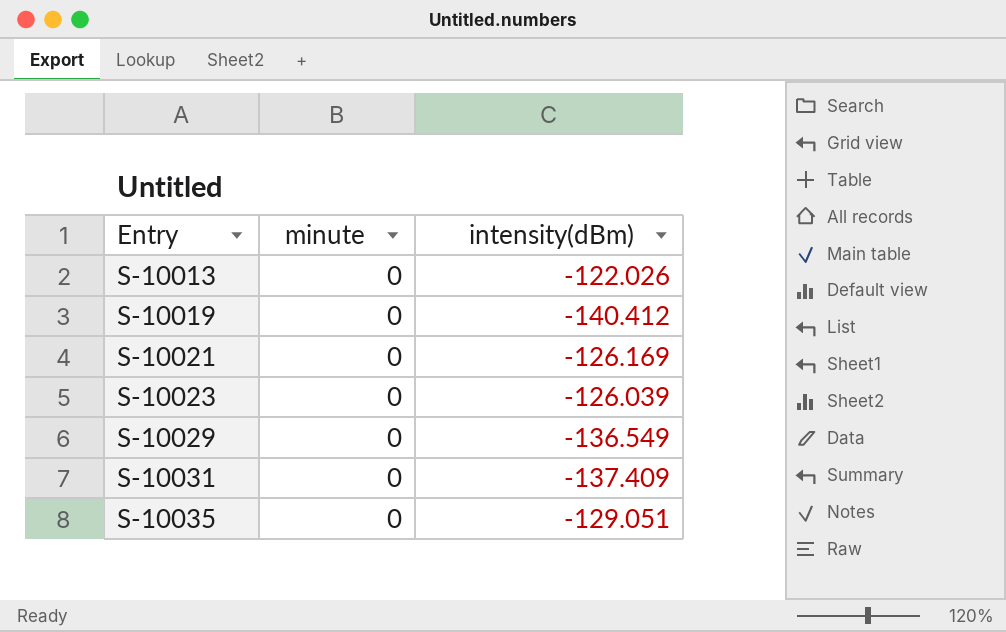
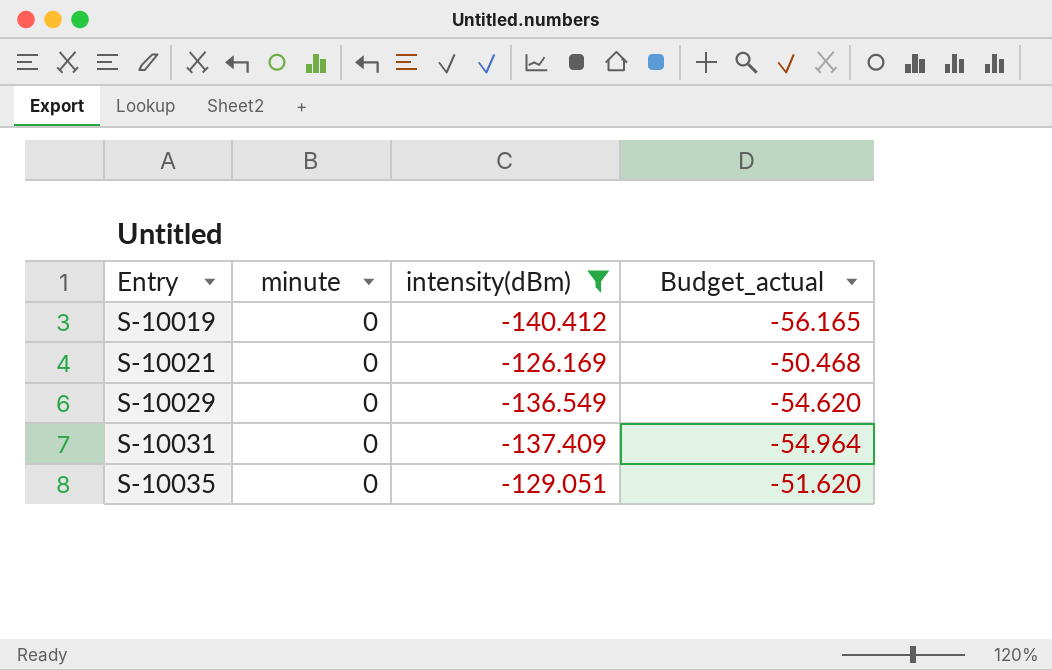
filter: none -> intensity(dBm) <= -126.169
column Budget_actual | formula: none -> [intensity(dBm)] * 0.4

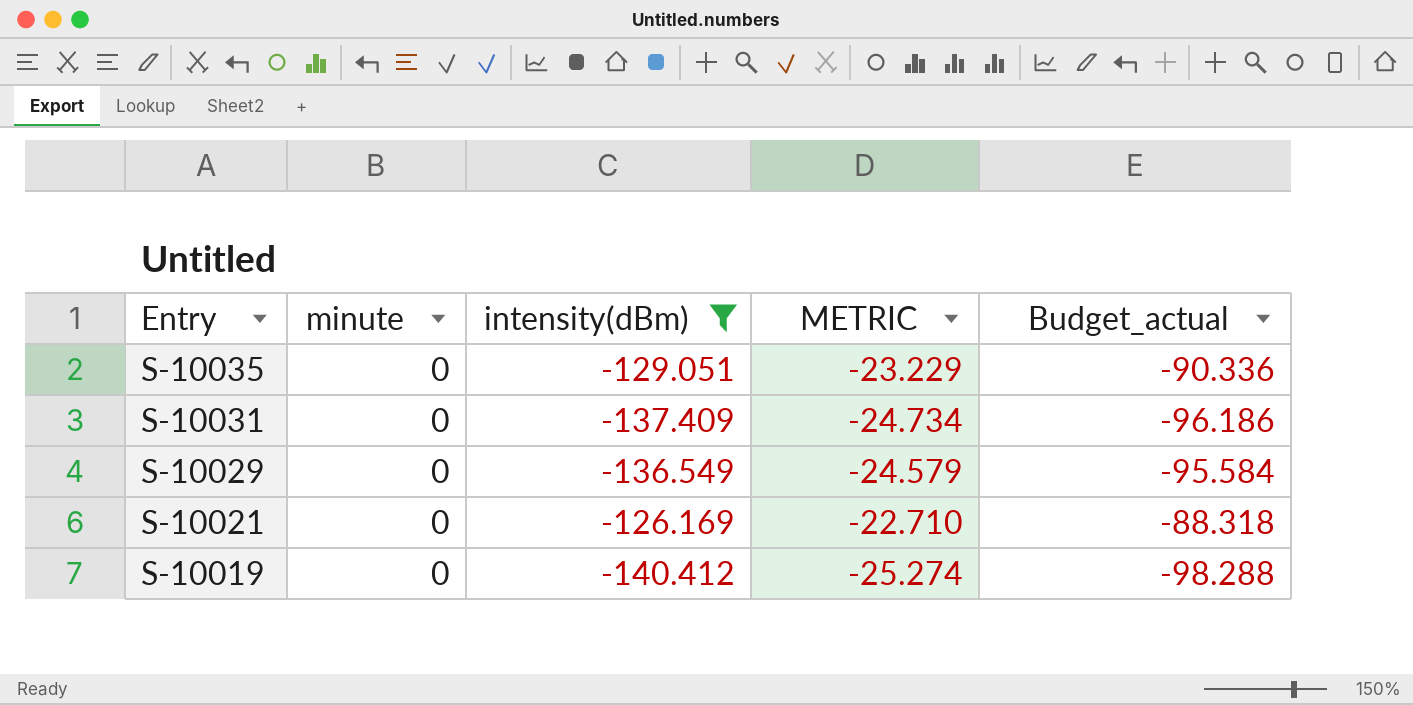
row order: Entry ascending -> Entry descending
column METRIC | formula: none -> [intensity(dBm)] * 0.18
column Budget_actual | formula: [intensity(dBm)] * 0.4 -> [intensity(dBm)] * 0.7

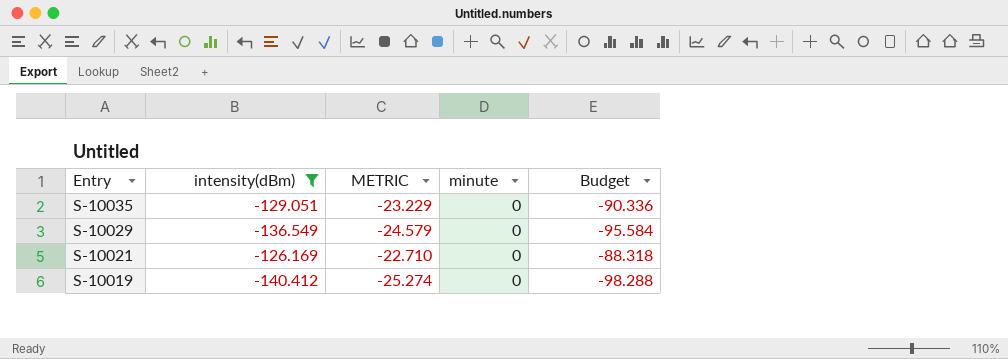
column minute | position: 2 -> 4
column name: Budget_actual -> Budget
row S-10031: 0 | -137.409 | -24.734 | -96.186 -> none

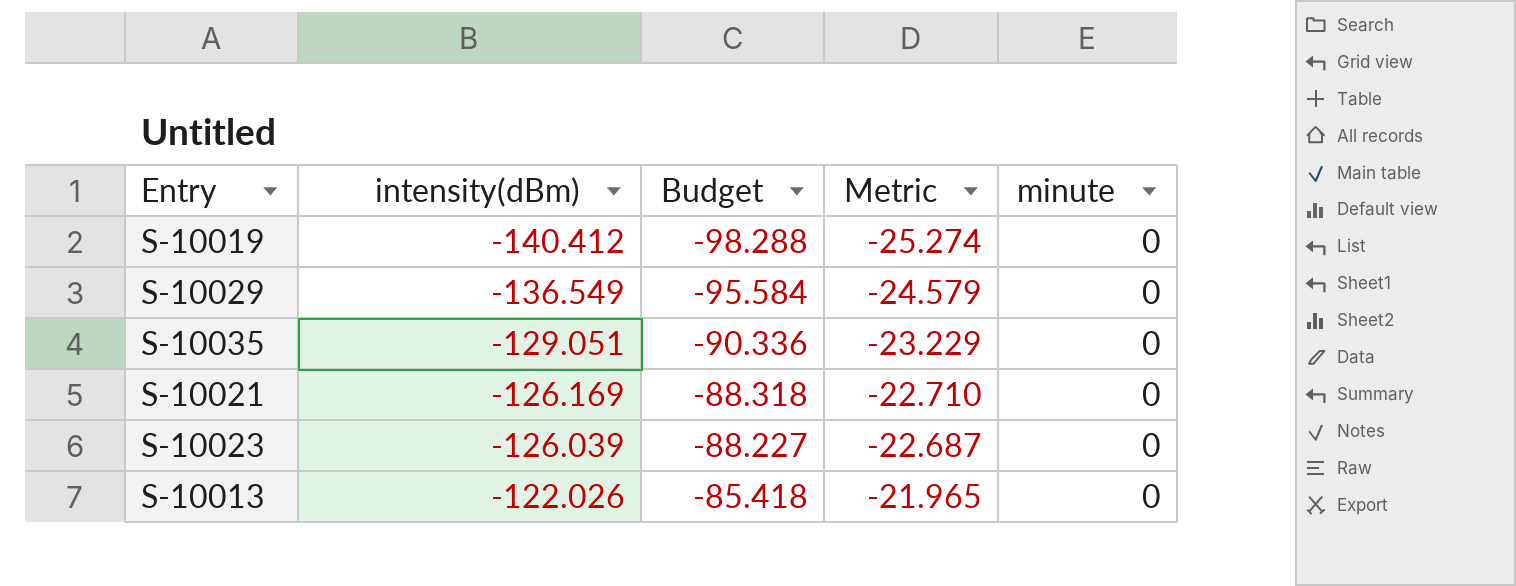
filter: intensity(dBm) <= -126.169 -> none
row order: Entry descending -> intensity(dBm) ascending
column Budget | position: 5 -> 3
column name: METRIC -> Metric

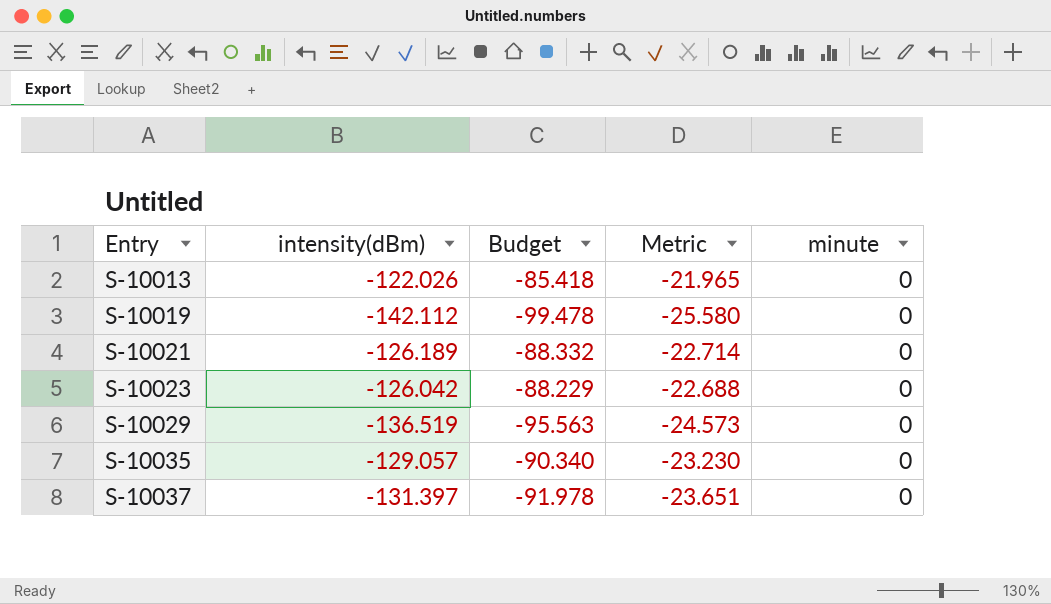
row order: intensity(dBm) ascending -> Entry ascending
S-10019 | intensity(dBm): -140.412 -> -142.112
S-10019 | Budget: -98.288 -> -99.478
S-10019 | Metric: -25.274 -> -25.580
S-10021 | intensity(dBm): -126.169 -> -126.189
S-10021 | Budget: -88.318 -> -88.332
S-10021 | Metric: -22.710 -> -22.714
S-10023 | intensity(dBm): -126.039 -> -126.042
S-10023 | Budget: -88.227 -> -88.229
S-10023 | Metric: -22.687 -> -22.688
S-10029 | intensity(dBm): -136.549 -> -136.519
S-10029 | Budget: -95.584 -> -95.563
S-10029 | Metric: -24.579 -> -24.573
S-10035 | intensity(dBm): -129.051 -> -129.057
S-10035 | Budget: -90.336 -> -90.340
S-10035 | Metric: -23.229 -> -23.230
row S-10037: none -> -131.397 | -91.978 | -23.651 | 0

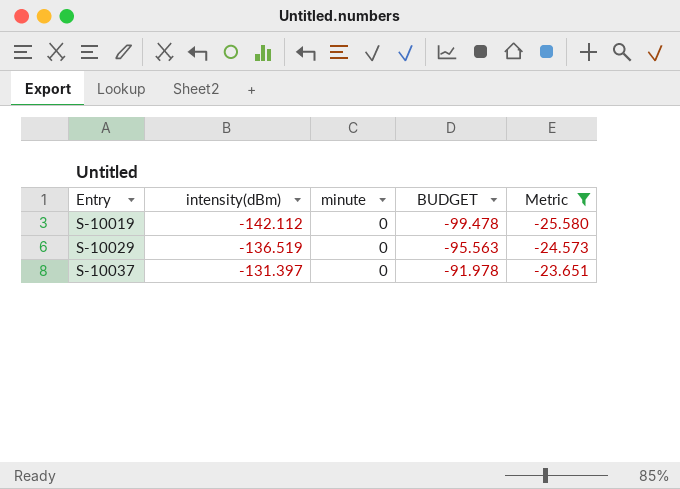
filter: none -> Metric <= -23.651
column minute | position: 5 -> 3
column name: Budget -> BUDGET

